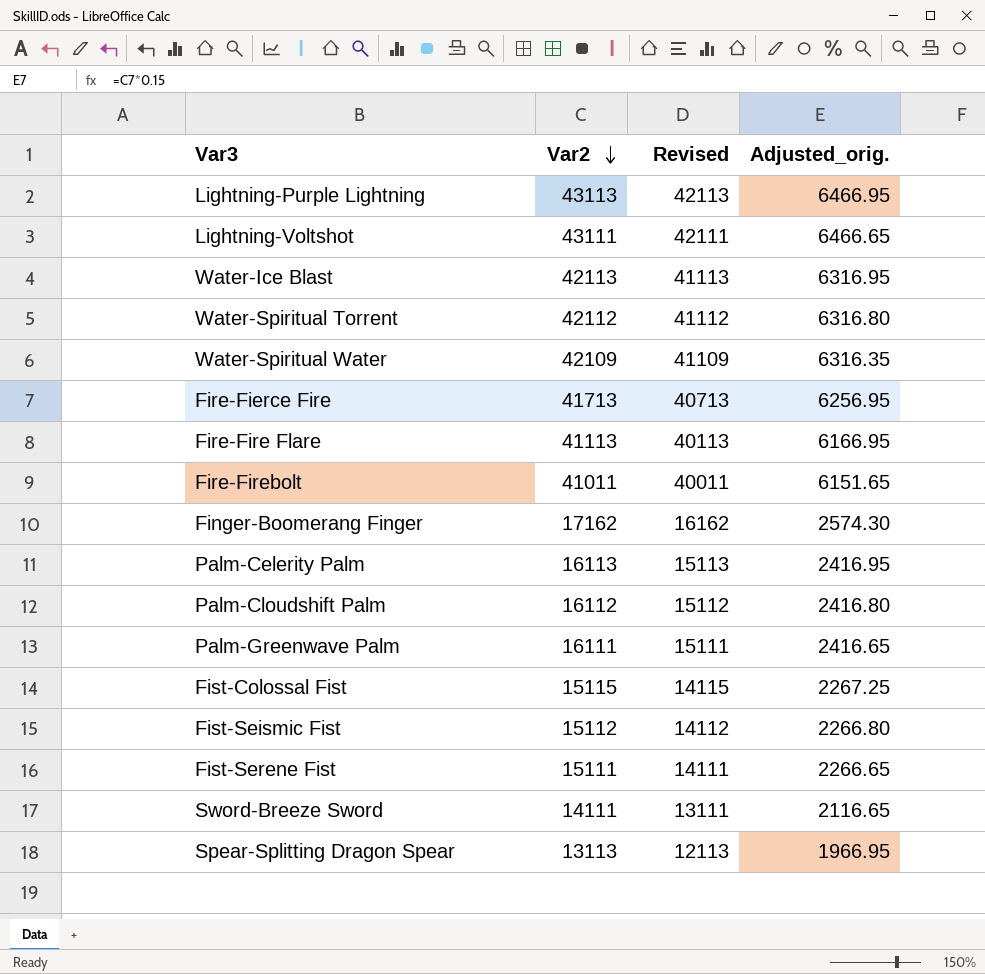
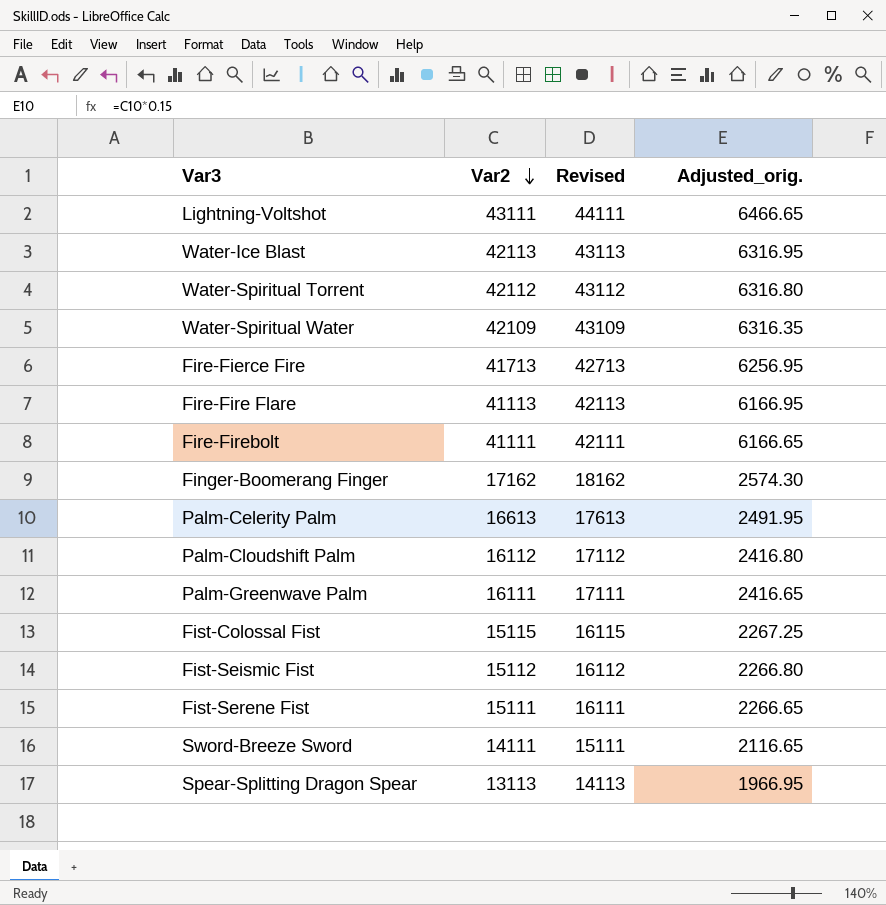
column Revised | formula: [Var2] - 1000 -> [Var2] + 1000
row Lightning-Purple Lightning: 43113 | 42113 | 6466.95 -> none
Fire-Firebolt | Var2: 41011 -> 41111
Fire-Firebolt | Adjusted_orig.: 6151.65 -> 6166.65
Palm-Celerity Palm | Var2: 16113 -> 16613
Palm-Celerity Palm | Adjusted_orig.: 2416.95 -> 2491.95

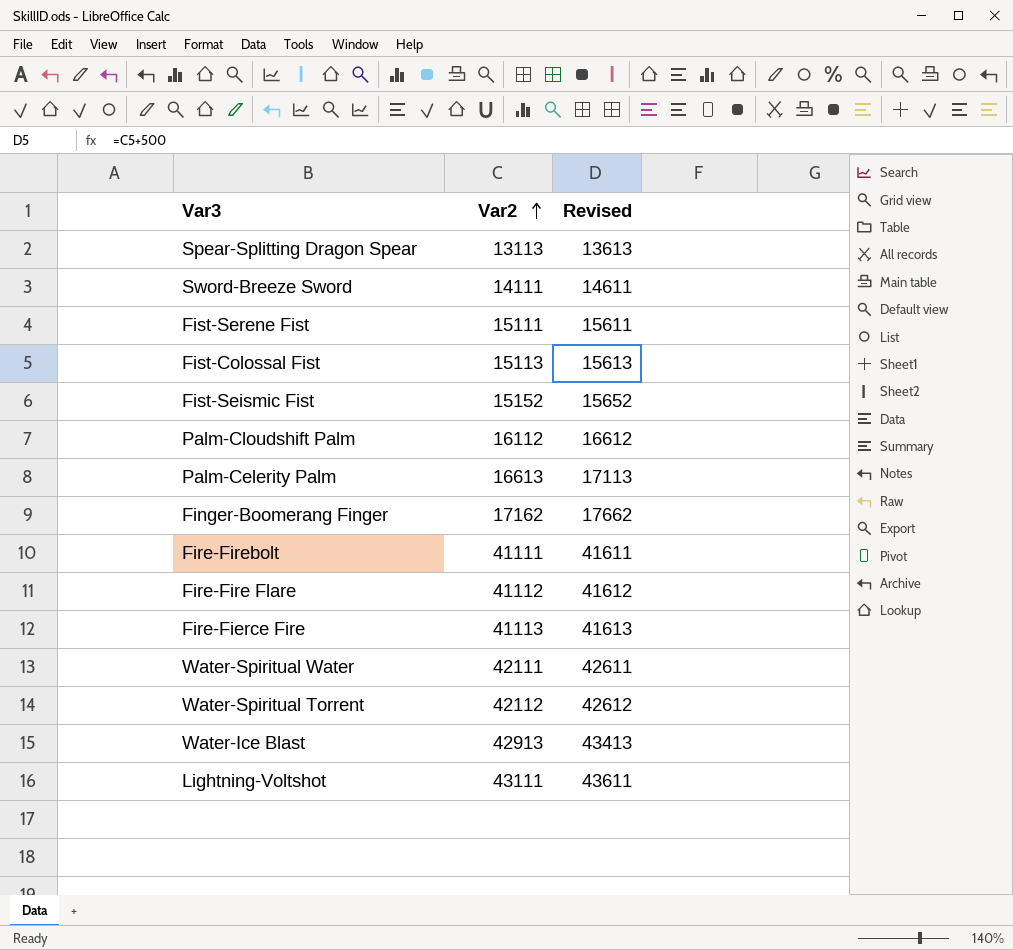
row order: Var2 descending -> Var2 ascending
column Adjusted_orig. | formula: [Var2] * 0.15 -> none
column Revised | formula: [Var2] + 1000 -> [Var2] + 500
row Palm-Greenwave Palm: 16111 | 17111 | 2416.65 -> none
Fist-Colossal Fist | Var2: 15115 -> 15113
Fist-Seismic Fist | Var2: 15112 -> 15152
Fire-Fire Flare | Var2: 41113 -> 41112
Fire-Fierce Fire | Var2: 41713 -> 41113
Water-Spiritual Water | Var2: 42109 -> 42111
Water-Ice Blast | Var2: 42113 -> 42913

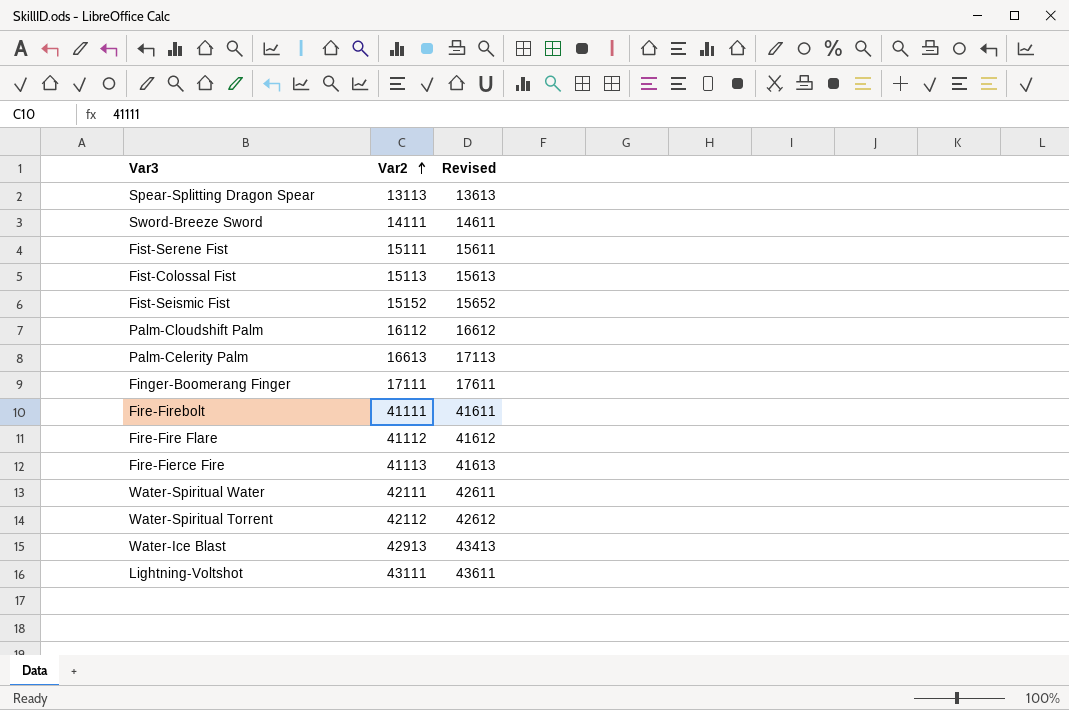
Finger-Boomerang Finger | Var2: 17162 -> 17111
Finger-Boomerang Finger | Revised: 17662 -> 17611

